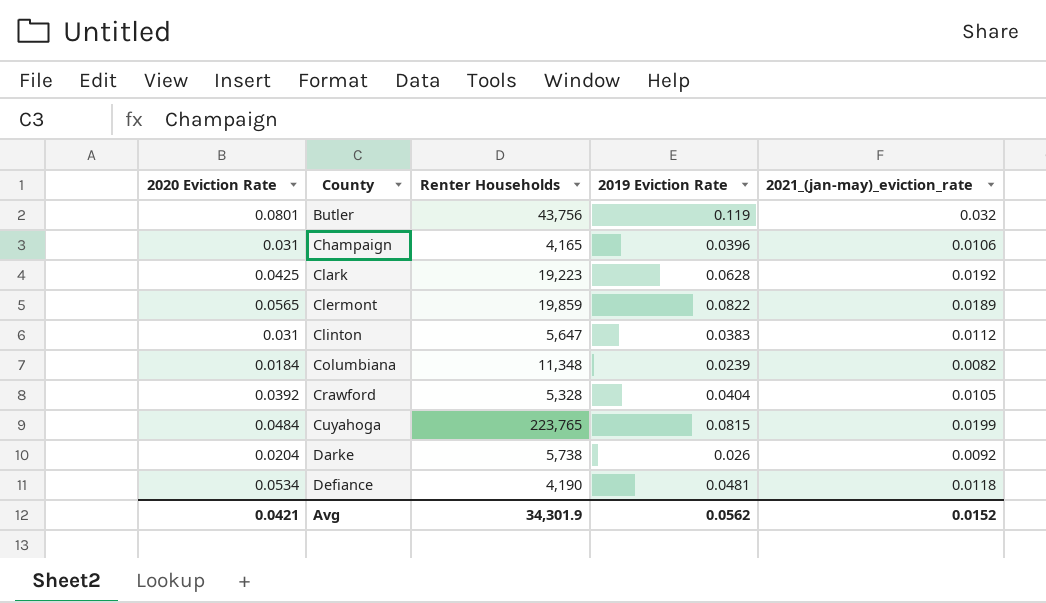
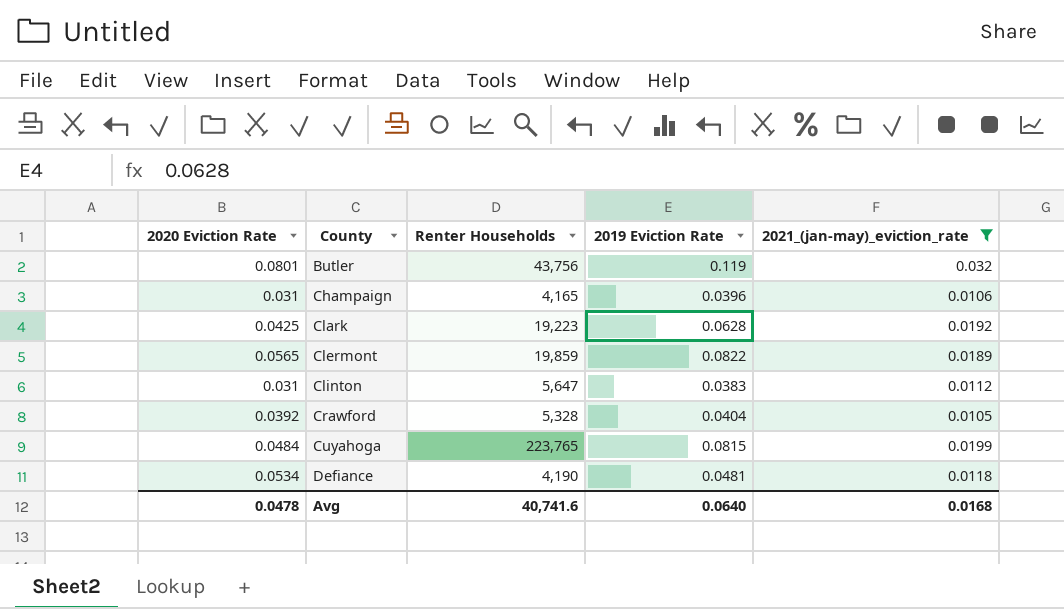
filter: none -> 2021_(jan-may)_eviction_rate >= 0.0105
Avg | 2020 Eviction Rate: 0.0421 -> 0.0478
Avg | Renter Households: 34,301.9 -> 40,741.6
Avg | 2019 Eviction Rate: 0.0562 -> 0.0640
Avg | 2021_(jan-may)_eviction_rate: 0.0152 -> 0.0168

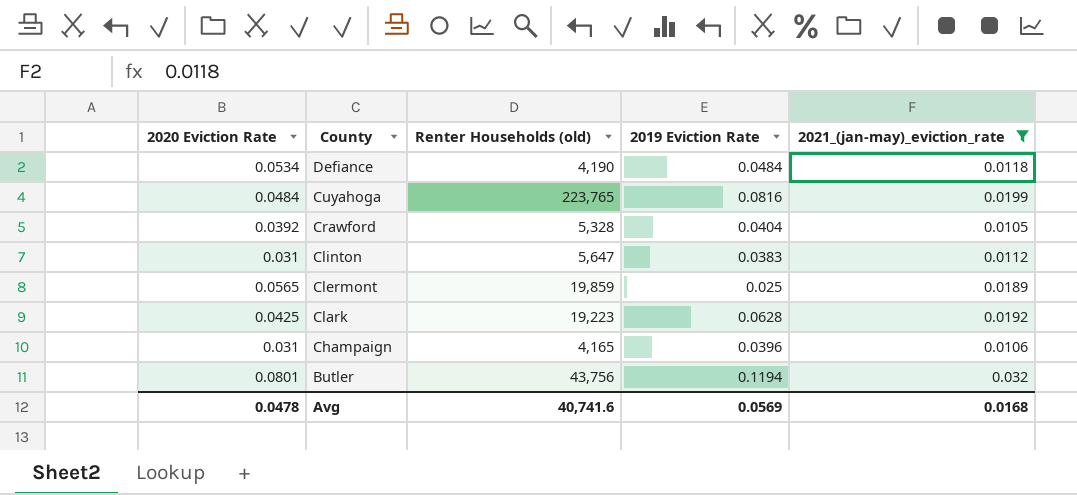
row order: County ascending -> County descending
column name: Renter Households -> Renter Households (old)
Defiance | 2019 Eviction Rate: 0.0481 -> 0.0484
Cuyahoga | 2019 Eviction Rate: 0.0815 -> 0.0816
Clermont | 2019 Eviction Rate: 0.0822 -> 0.025
Butler | 2019 Eviction Rate: 0.119 -> 0.1194
Avg | 2019 Eviction Rate: 0.0640 -> 0.0569

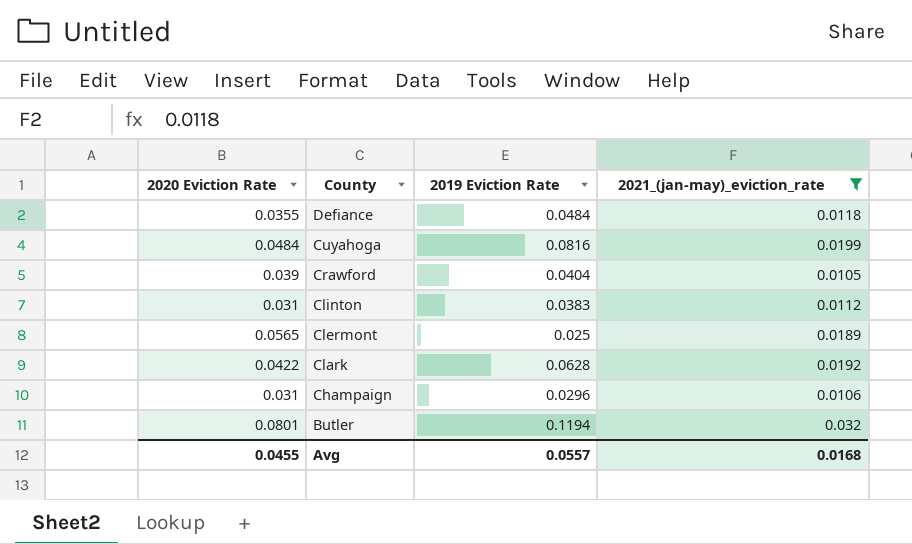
column Renter Households (old) | position: 3 -> none
Defiance | 2020 Eviction Rate: 0.0534 -> 0.0355
Crawford | 2020 Eviction Rate: 0.0392 -> 0.039
Clark | 2020 Eviction Rate: 0.0425 -> 0.0422
Champaign | 2019 Eviction Rate: 0.0396 -> 0.0296
Avg | 2020 Eviction Rate: 0.0478 -> 0.0455
Avg | 2019 Eviction Rate: 0.0569 -> 0.0557

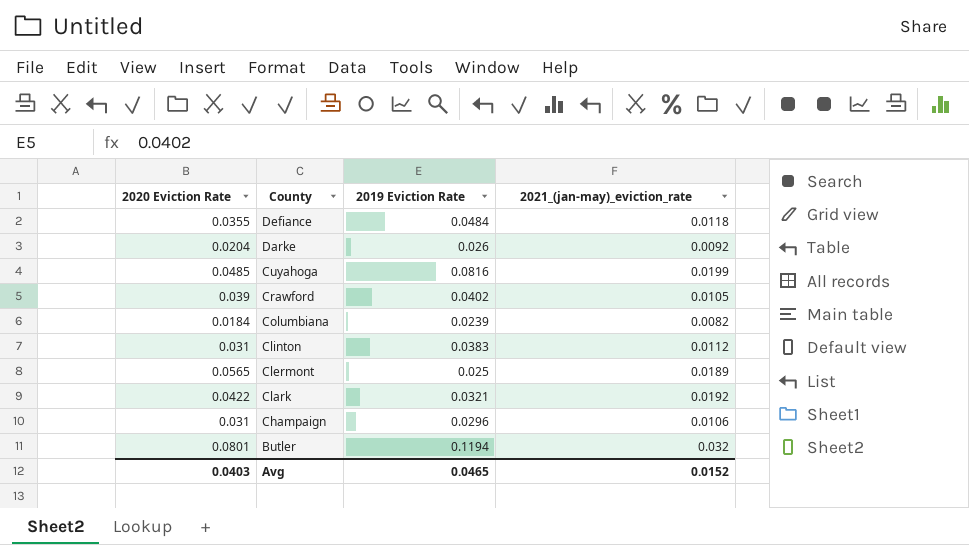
filter: 2021_(jan-may)_eviction_rate >= 0.0105 -> none
Cuyahoga | 2020 Eviction Rate: 0.0484 -> 0.0485
Crawford | 2019 Eviction Rate: 0.0404 -> 0.0402
Clark | 2019 Eviction Rate: 0.0628 -> 0.0321
Avg | 2020 Eviction Rate: 0.0455 -> 0.0403
Avg | 2019 Eviction Rate: 0.0557 -> 0.0465
Avg | 2021_(jan-may)_eviction_rate: 0.0168 -> 0.0152

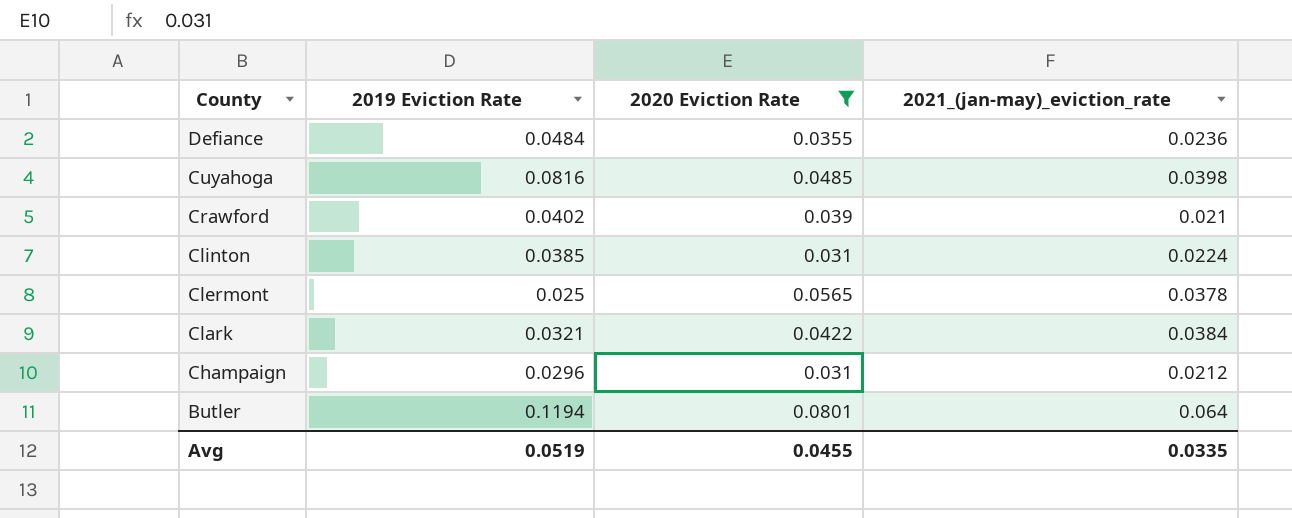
filter: none -> 2020 Eviction Rate >= 0.031
column 2020 Eviction Rate | position: 1 -> 3
Defiance | 2021_(jan-may)_eviction_rate: 0.0118 -> 0.0236
Cuyahoga | 2021_(jan-may)_eviction_rate: 0.0199 -> 0.0398
Crawford | 2021_(jan-may)_eviction_rate: 0.0105 -> 0.021
Clinton | 2019 Eviction Rate: 0.0383 -> 0.0385
Clinton | 2021_(jan-may)_eviction_rate: 0.0112 -> 0.0224
Clermont | 2021_(jan-may)_eviction_rate: 0.0189 -> 0.0378
Clark | 2021_(jan-may)_eviction_rate: 0.0192 -> 0.0384
Champaign | 2021_(jan-may)_eviction_rate: 0.0106 -> 0.0212
Butler | 2021_(jan-may)_eviction_rate: 0.032 -> 0.064
Avg | 2019 Eviction Rate: 0.0465 -> 0.0519
Avg | 2020 Eviction Rate: 0.0403 -> 0.0455
Avg | 2021_(jan-may)_eviction_rate: 0.0152 -> 0.0335

